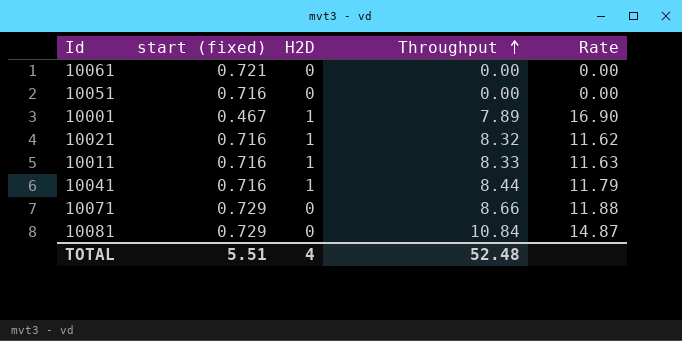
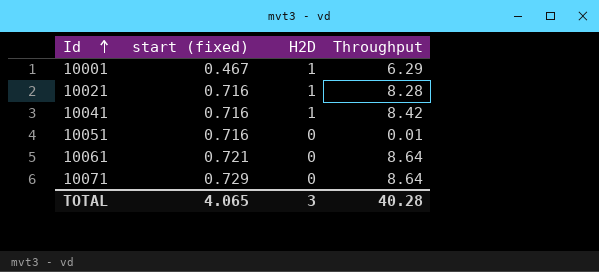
row order: Throughput ascending -> Id ascending
column Rate | formula: [Throughput] / [start (fixed)] -> none
row 10011: 0.716 | 1 | 8.33 | 11.63 -> none
row 10081: 0.729 | 0 | 10.84 | 14.87 -> none
10001 | Throughput: 7.89 -> 6.29
10021 | Throughput: 8.32 -> 8.28
10041 | Throughput: 8.44 -> 8.42
10051 | Throughput: 0.00 -> 0.01
10061 | Throughput: 0.00 -> 8.64
10071 | Throughput: 8.66 -> 8.64
TOTAL | start (fixed): 5.51 -> 4.065
TOTAL | H2D: 4 -> 3
TOTAL | Throughput: 52.48 -> 40.28

